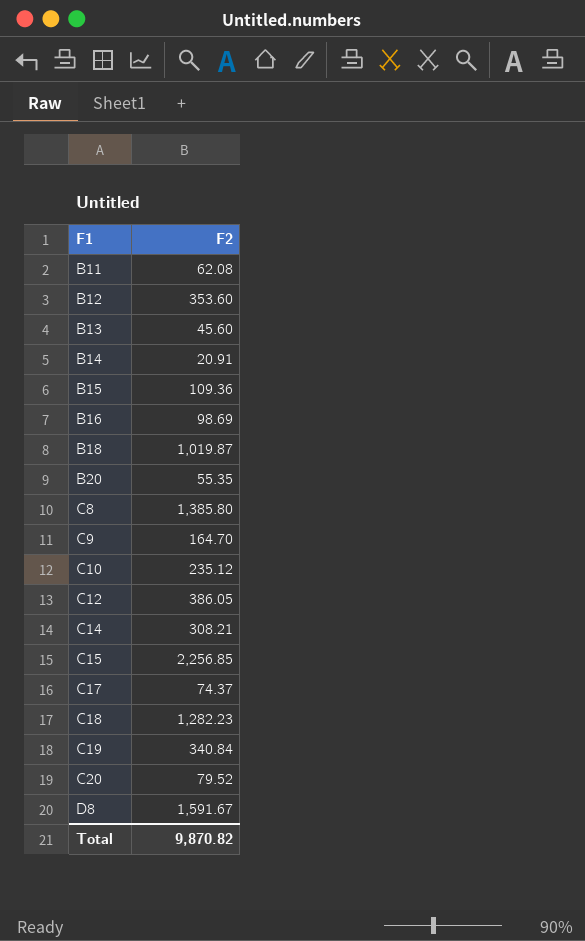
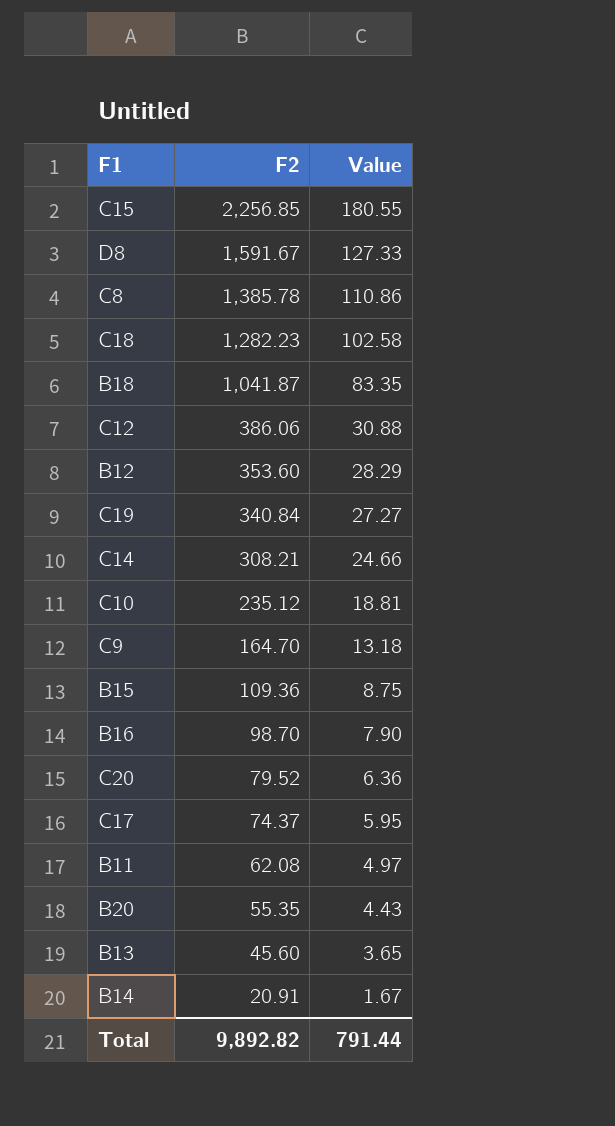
row order: F1 ascending -> F2 descending
column Value | formula: none -> [F2] * 0.08
C8 | F2: 1,385.80 -> 1,385.78
B18 | F2: 1,019.87 -> 1,041.87
C12 | F2: 386.05 -> 386.06
B16 | F2: 98.69 -> 98.70
Total | F2: 9,870.82 -> 9,892.82

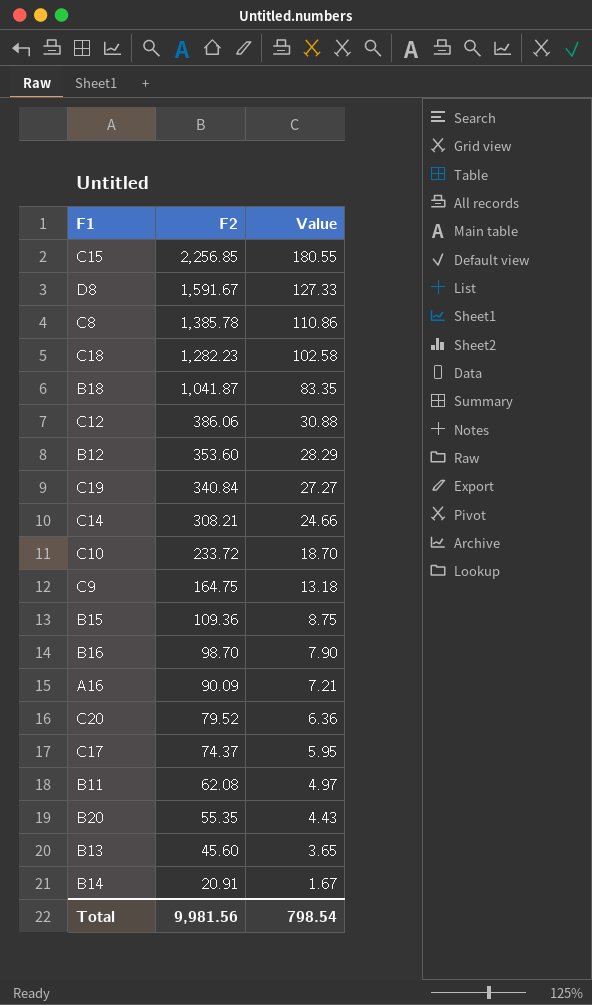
C10 | F2: 235.12 -> 233.72
C10 | Value: 18.81 -> 18.70
C9 | F2: 164.70 -> 164.75
row A16: none -> 90.09 | 7.21
Total | F2: 9,892.82 -> 9,981.56
Total | Value: 791.44 -> 798.54

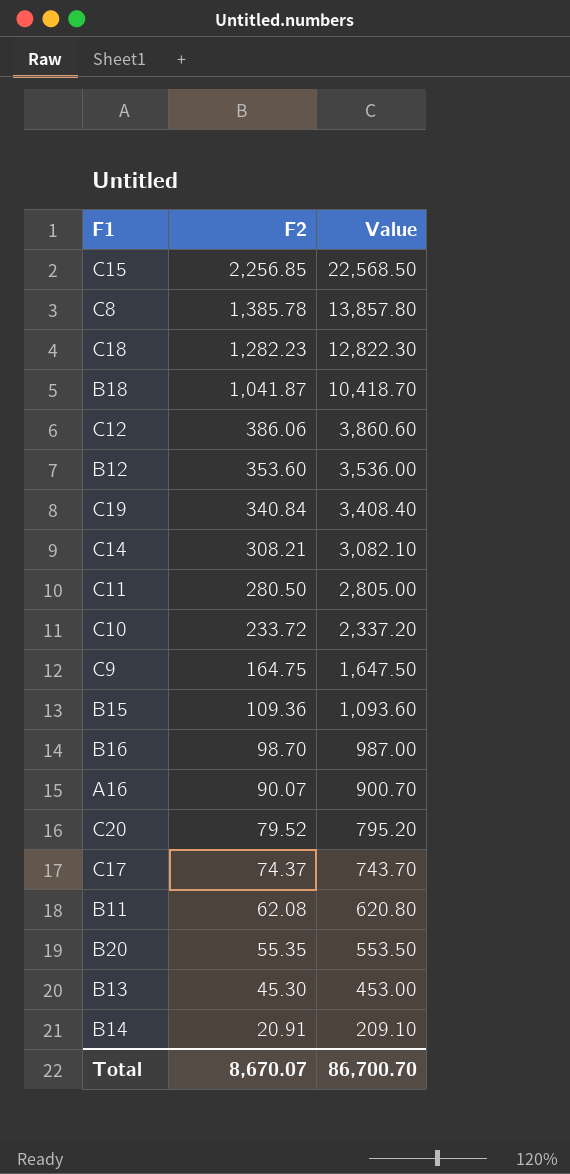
column Value | formula: [F2] * 0.08 -> [F2] * 10
row D8: 1,591.67 | 127.33 -> none
row C11: none -> 280.50 | 2,805.00
A16 | F2: 90.09 -> 90.07
B13 | F2: 45.60 -> 45.30
Total | F2: 9,981.56 -> 8,670.07
Total | Value: 798.54 -> 86,700.70

